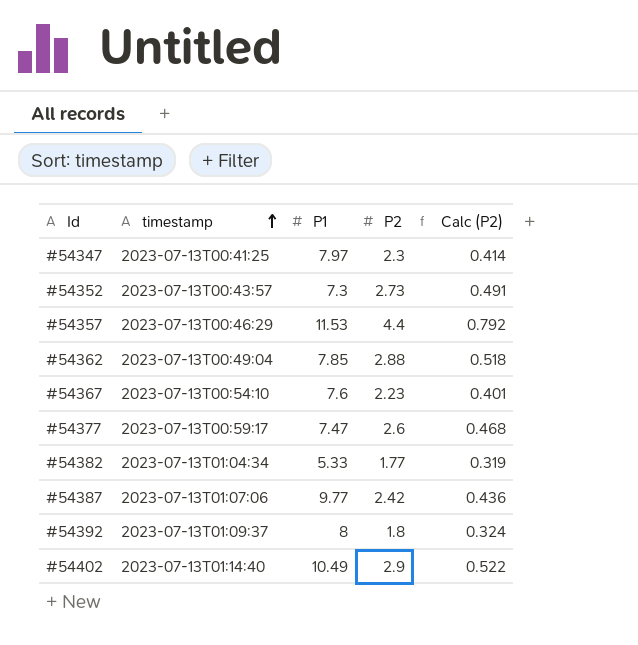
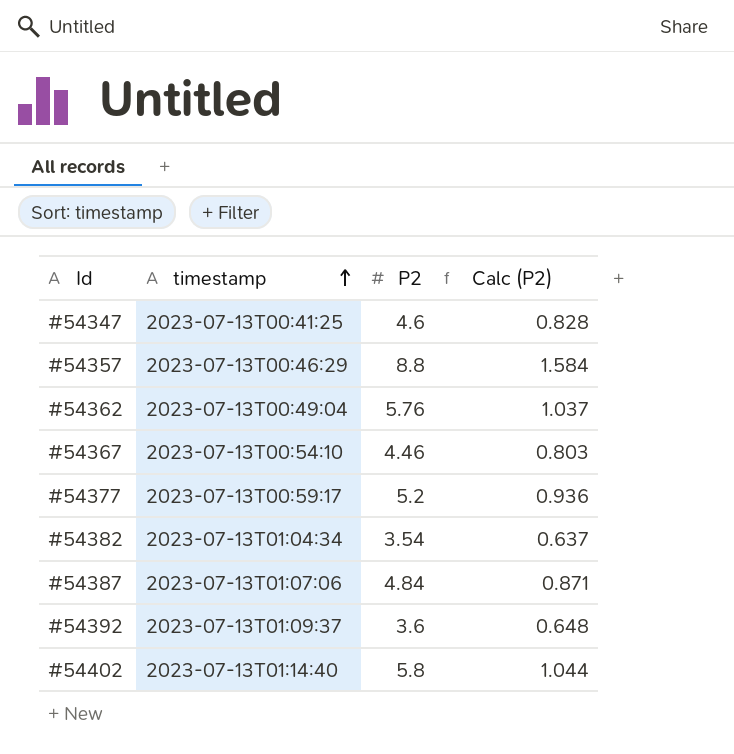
column P1 | position: 3 -> none
row #54352: 2023-07-13T00:43:57 | 7.3 | 2.73 | 0.491 -> none
#54347 | P2: 2.3 -> 4.6
#54347 | Calc (P2): 0.414 -> 0.828
#54357 | P2: 4.4 -> 8.8
#54357 | Calc (P2): 0.792 -> 1.584
#54362 | P2: 2.88 -> 5.76
#54362 | Calc (P2): 0.518 -> 1.037
#54367 | P2: 2.23 -> 4.46
#54367 | Calc (P2): 0.401 -> 0.803
#54377 | P2: 2.6 -> 5.2
#54377 | Calc (P2): 0.468 -> 0.936
#54382 | P2: 1.77 -> 3.54
#54382 | Calc (P2): 0.319 -> 0.637
#54387 | P2: 2.42 -> 4.84
#54387 | Calc (P2): 0.436 -> 0.871
#54392 | P2: 1.8 -> 3.6
#54392 | Calc (P2): 0.324 -> 0.648
#54402 | P2: 2.9 -> 5.8
#54402 | Calc (P2): 0.522 -> 1.044

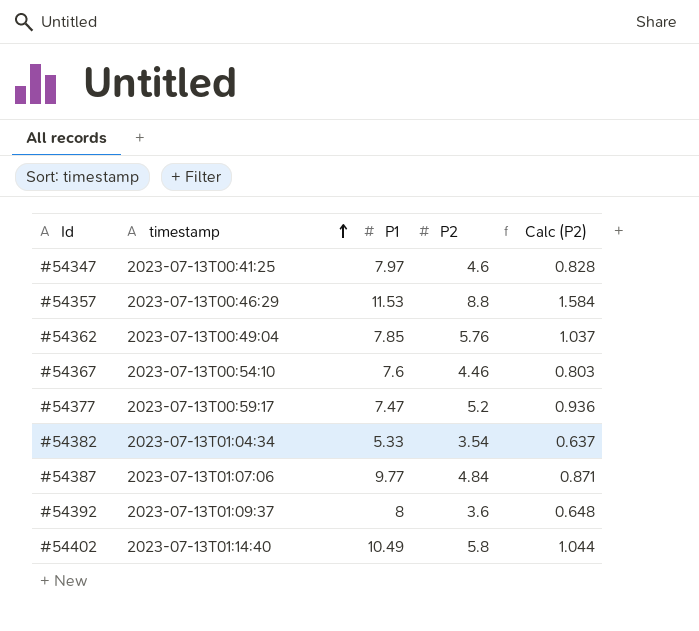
column P1 | position: none -> 3

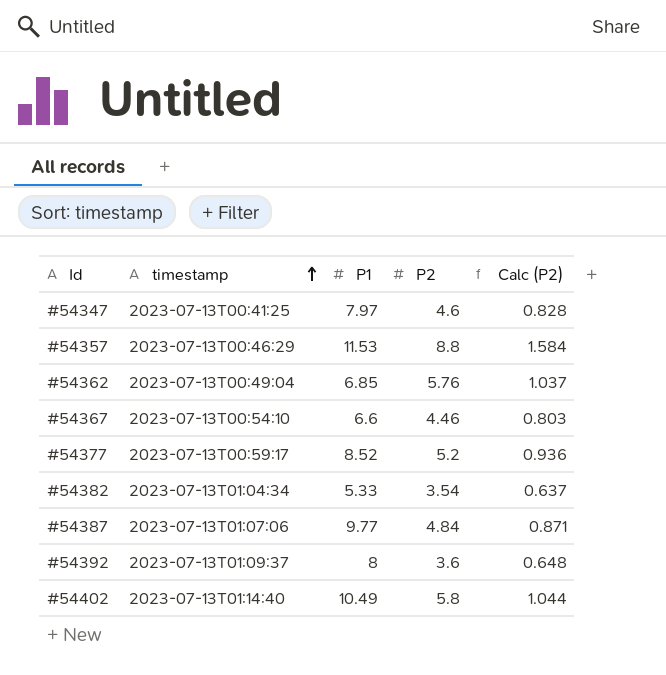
#54362 | P1: 7.85 -> 6.85
#54367 | P1: 7.6 -> 6.6
#54377 | P1: 7.47 -> 8.52

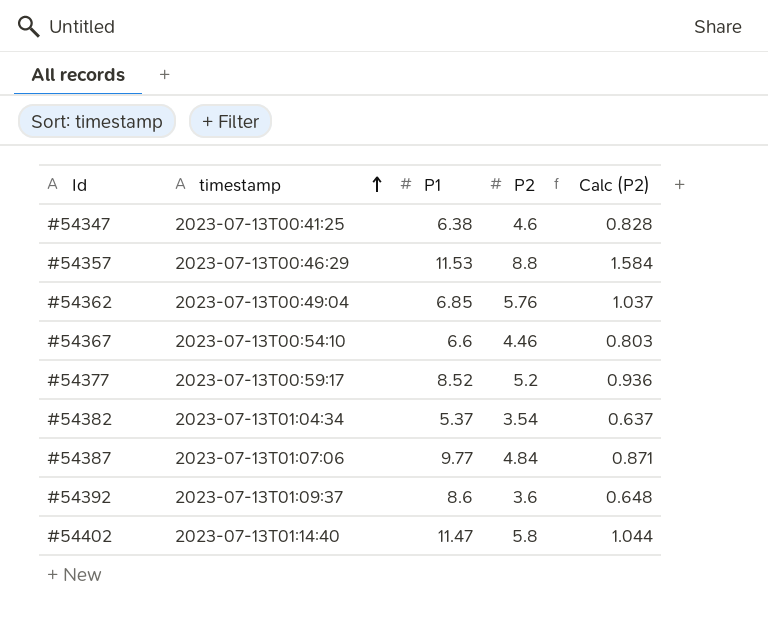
#54347 | P1: 7.97 -> 6.38
#54382 | P1: 5.33 -> 5.37
#54392 | P1: 8 -> 8.6
#54402 | P1: 10.49 -> 11.47

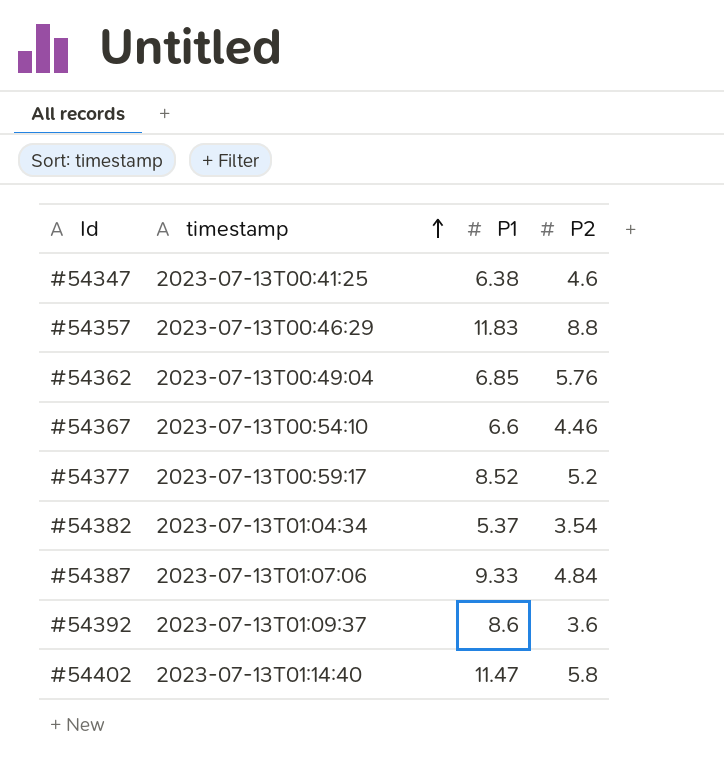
column Calc (P2) | formula: [P2] * 0.18 -> none
#54357 | P1: 11.53 -> 11.83
#54387 | P1: 9.77 -> 9.33

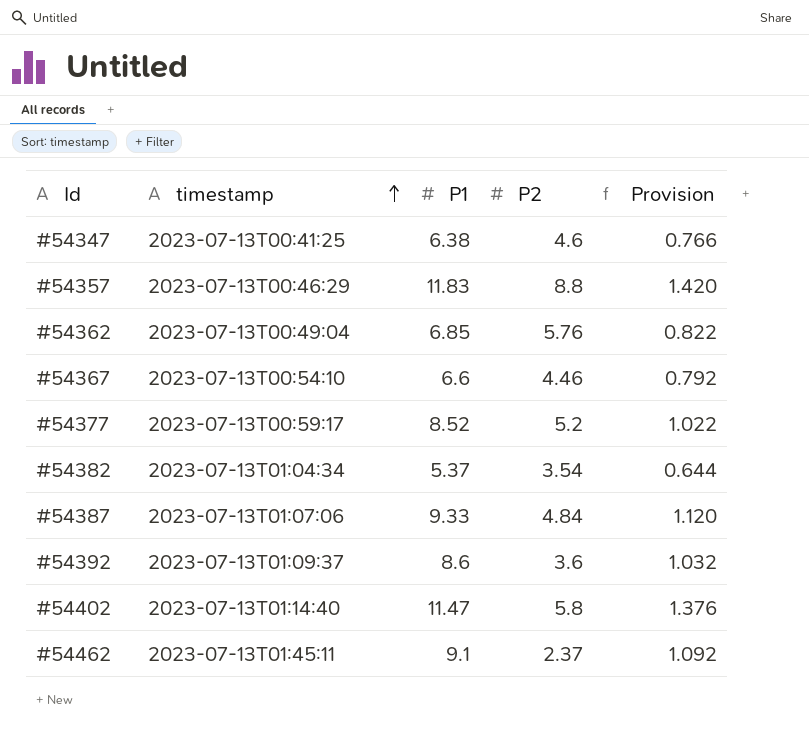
column Provision | formula: none -> [P1] * 0.12
row #54462: none -> 2023-07-13T01:45:11 | 9.1 | 2.37 | 1.092

